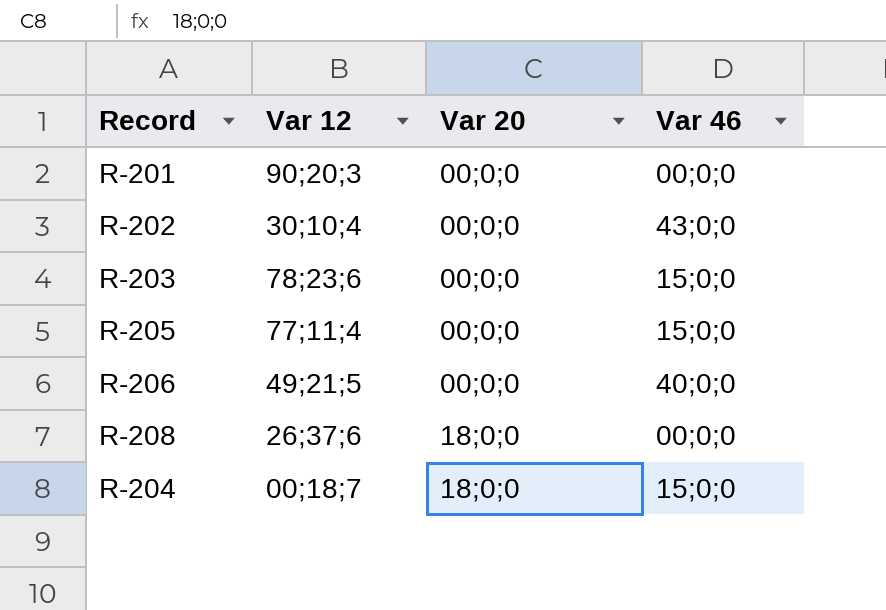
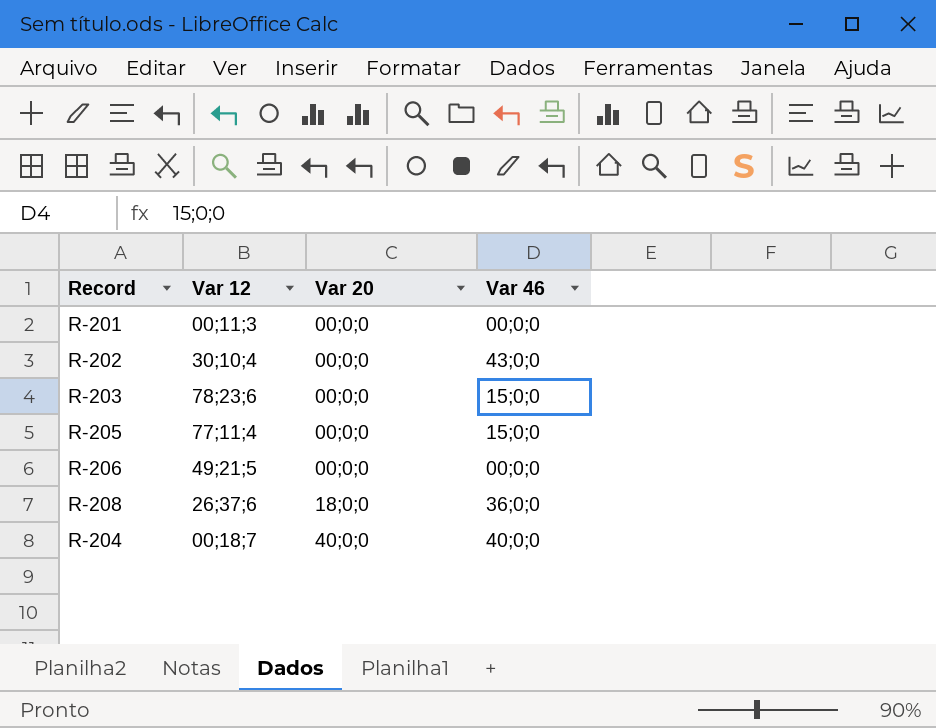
R-201 | Var 12: 90;20;3 -> 00;11;3
R-206 | Var 46: 40;0;0 -> 00;0;0
R-208 | Var 46: 00;0;0 -> 36;0;0
R-204 | Var 20: 18;0;0 -> 40;0;0
R-204 | Var 46: 15;0;0 -> 40;0;0

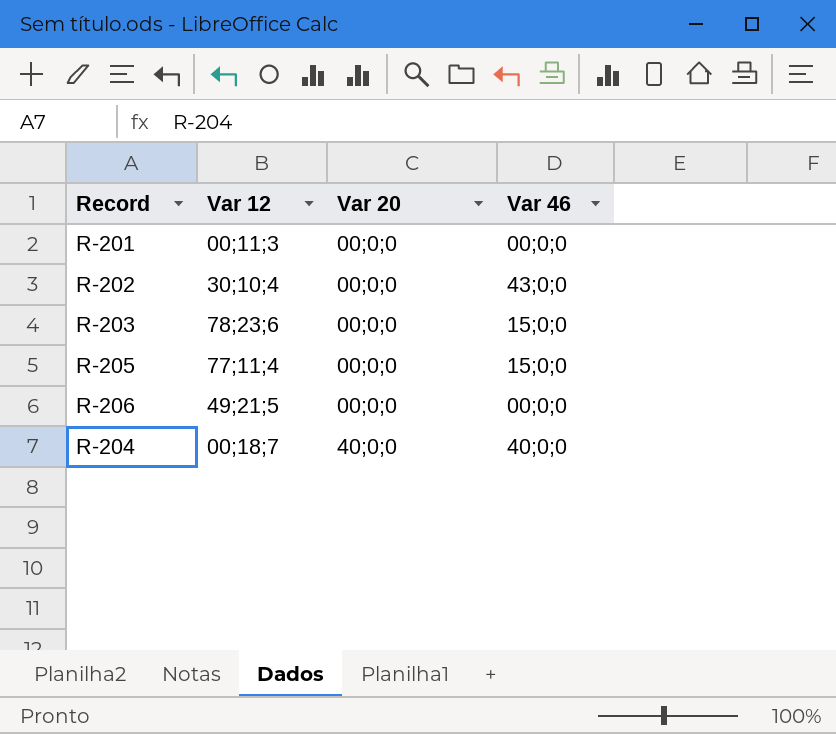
row R-208: 26;37;6 | 18;0;0 | 36;0;0 -> none

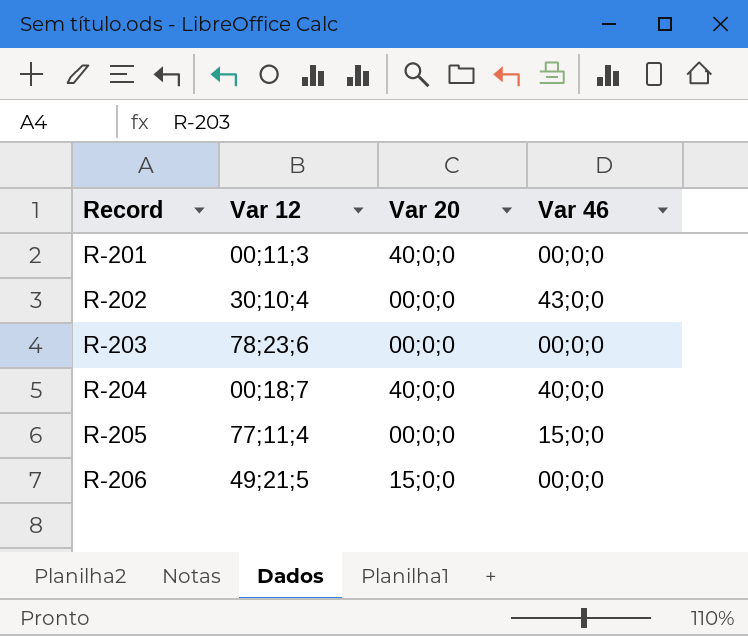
row order: Var 20 ascending -> Record ascending
R-201 | Var 20: 00;0;0 -> 40;0;0
R-203 | Var 46: 15;0;0 -> 00;0;0
R-206 | Var 20: 00;0;0 -> 15;0;0

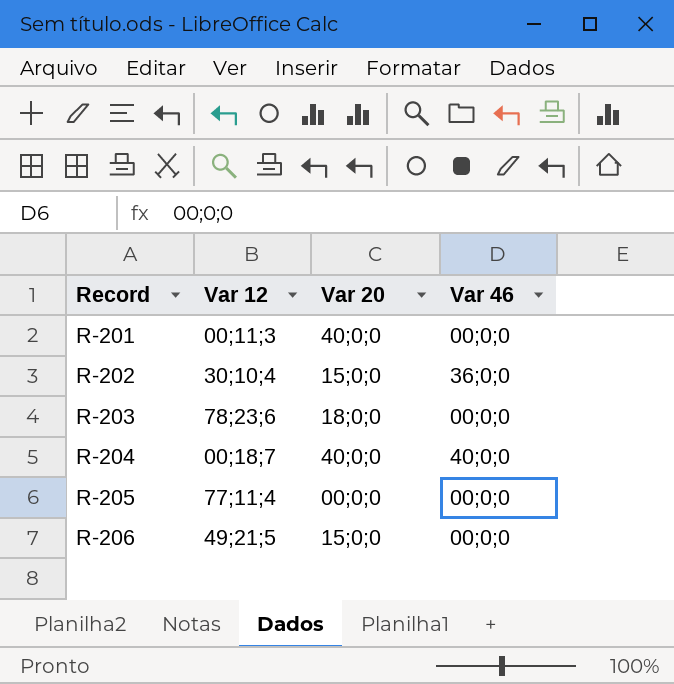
R-202 | Var 20: 00;0;0 -> 15;0;0
R-202 | Var 46: 43;0;0 -> 36;0;0
R-203 | Var 20: 00;0;0 -> 18;0;0
R-205 | Var 46: 15;0;0 -> 00;0;0

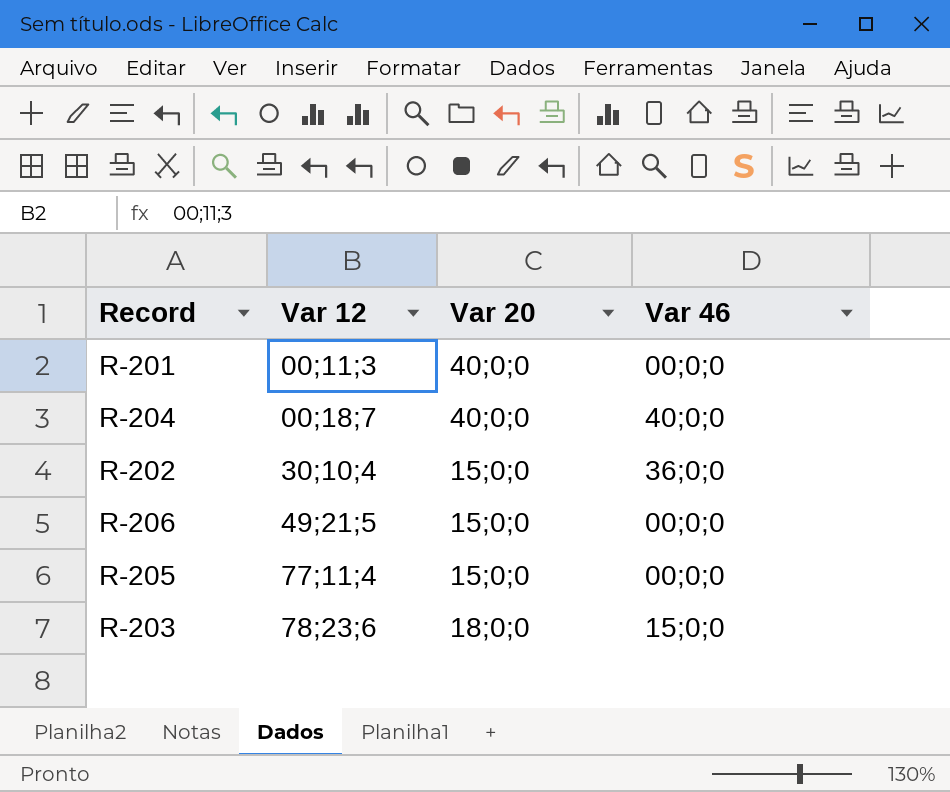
row order: Record ascending -> Var 12 ascending
R-205 | Var 20: 00;0;0 -> 15;0;0
R-203 | Var 46: 00;0;0 -> 15;0;0

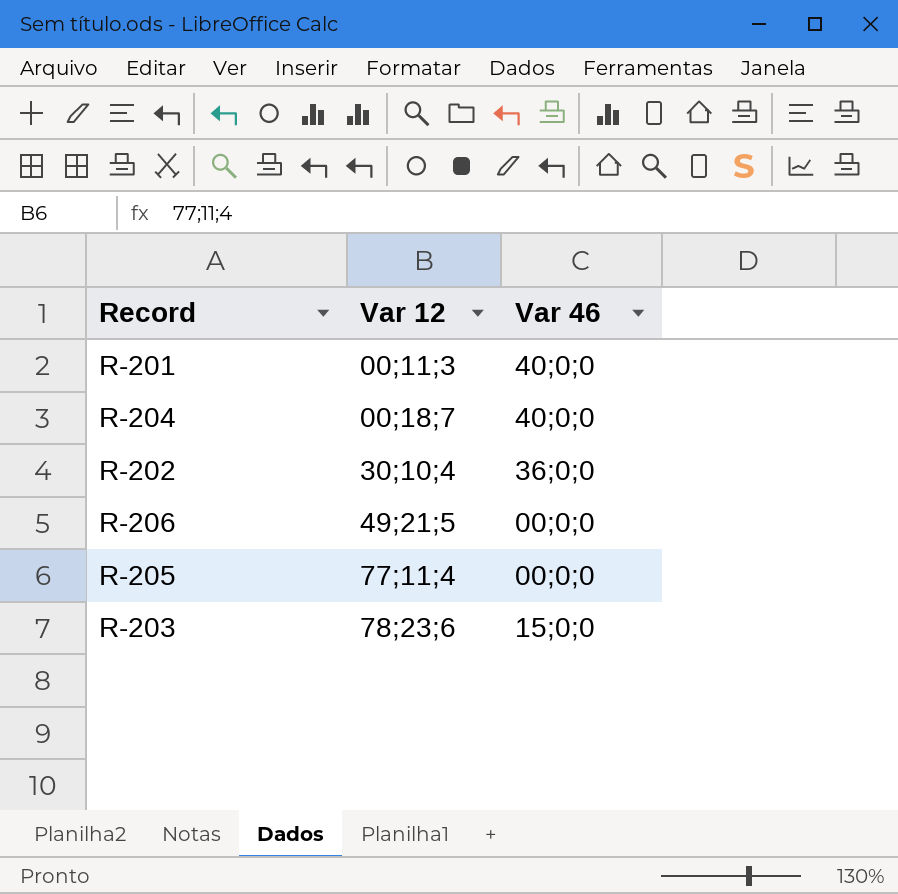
column Var 20 | position: 3 -> none
R-201 | Var 46: 00;0;0 -> 40;0;0

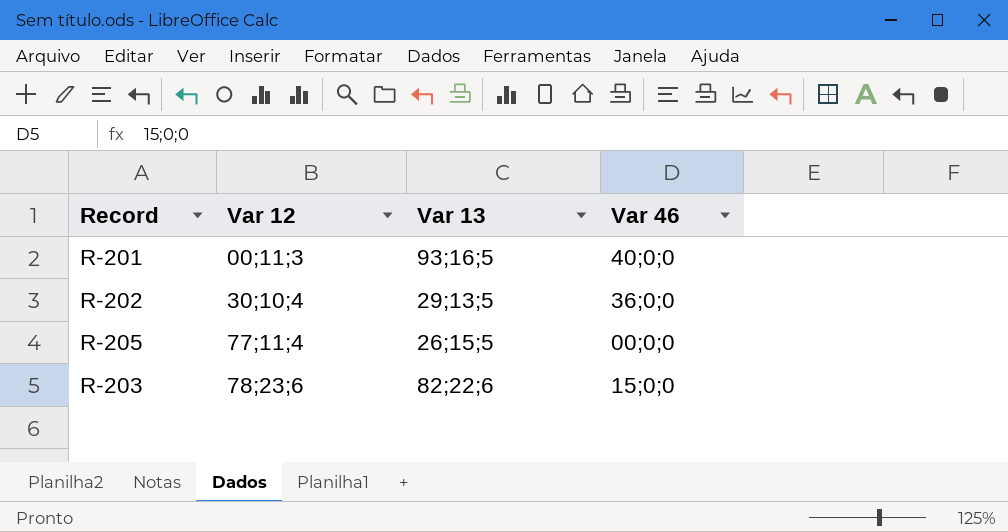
column Var 13 | position: none -> 3
row R-204: 00;18;7 | 40;0;0 -> none
row R-206: 49;21;5 | 00;0;0 -> none

